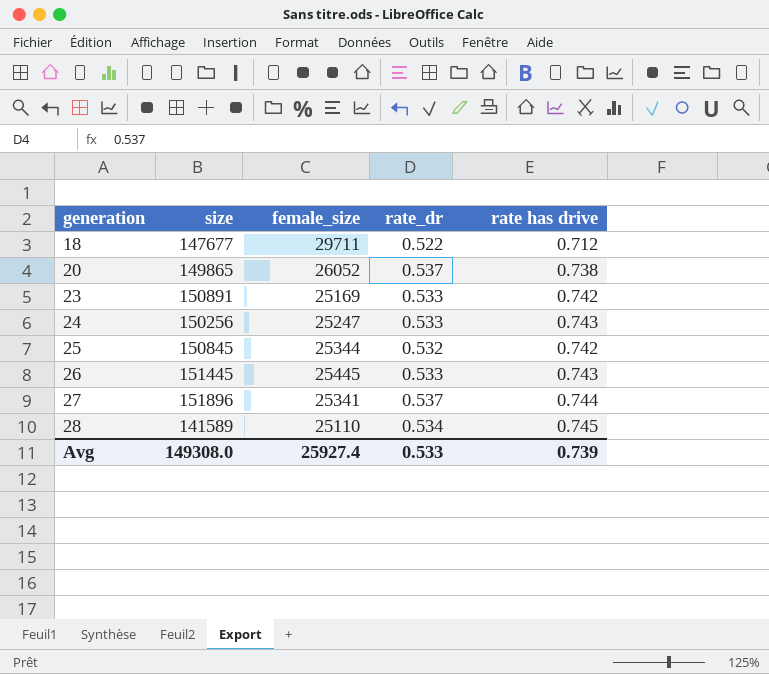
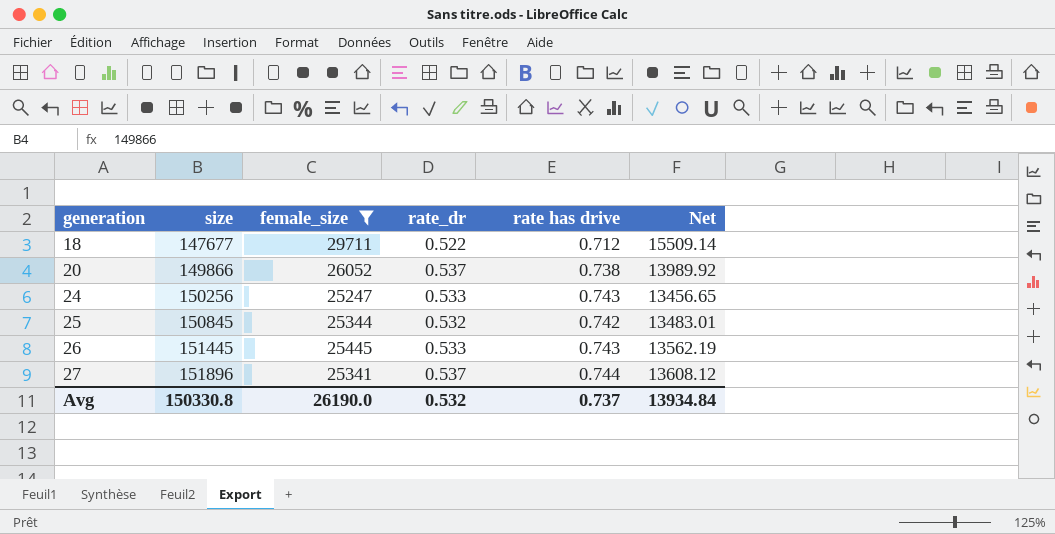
filter: none -> female_size >= 25247
column Net | formula: none -> [female_size] * [rate_dr]
20 | size: 149865 -> 149866
Avg | size: 149308.0 -> 150330.8
Avg | female_size: 25927.4 -> 26190.0
Avg | rate_dr: 0.533 -> 0.532
Avg | rate has drive: 0.739 -> 0.737

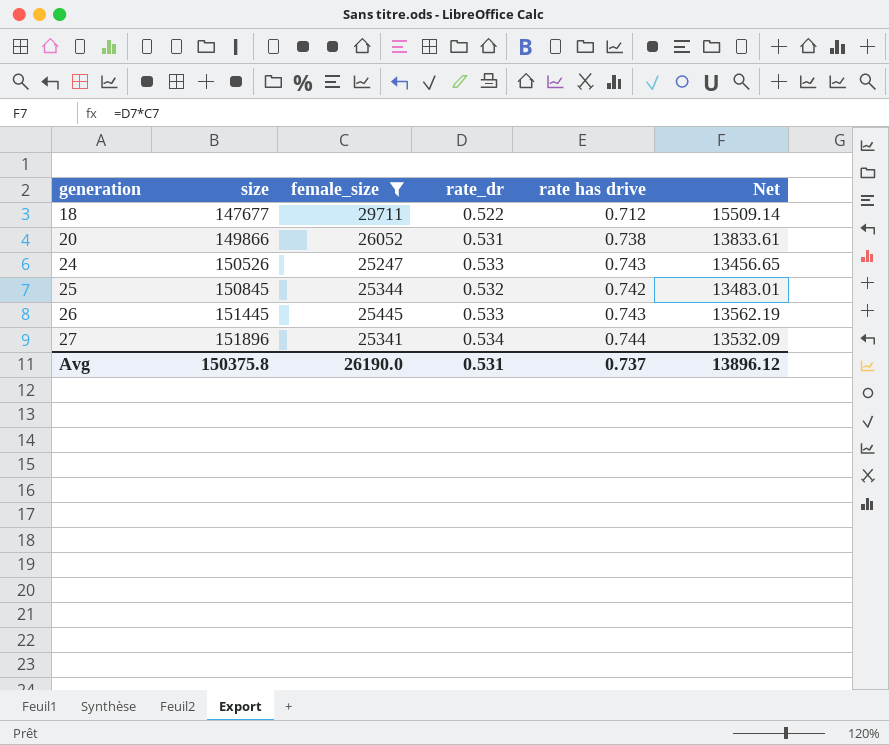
20 | rate_dr: 0.537 -> 0.531
20 | Net: 13989.92 -> 13833.61
24 | size: 150256 -> 150526
27 | rate_dr: 0.537 -> 0.534
27 | Net: 13608.12 -> 13532.09
Avg | size: 150330.8 -> 150375.8
Avg | rate_dr: 0.532 -> 0.531
Avg | Net: 13934.84 -> 13896.12

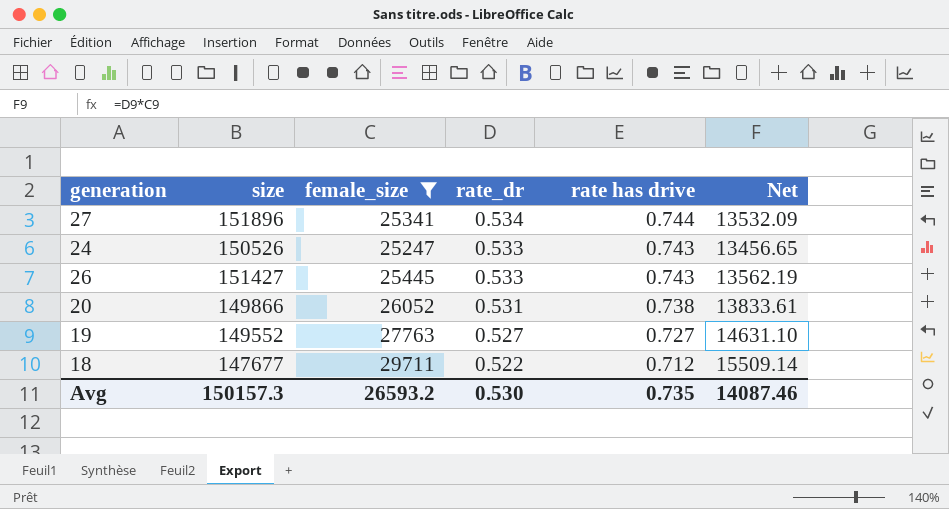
row order: generation ascending -> rate_dr descending
row 25: 150845 | 25344 | 0.532 | 0.742 | 13483.01 -> none
26 | size: 151445 -> 151427
row 19: none -> 149552 | 27763 | 0.527 | 0.727 | 14631.10
Avg | size: 150375.8 -> 150157.3
Avg | female_size: 26190.0 -> 26593.2
Avg | rate_dr: 0.531 -> 0.530
Avg | rate has drive: 0.737 -> 0.735
Avg | Net: 13896.12 -> 14087.46

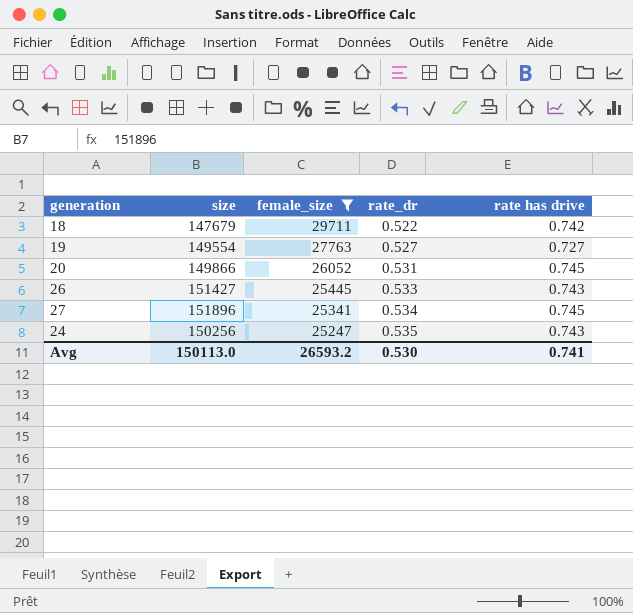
row order: rate_dr descending -> female_size descending
column Net | formula: [female_size] * [rate_dr] -> none
18 | size: 147677 -> 147679
18 | rate has drive: 0.712 -> 0.742
19 | size: 149552 -> 149554
20 | rate has drive: 0.738 -> 0.745
27 | rate has drive: 0.744 -> 0.745
24 | size: 150526 -> 150256
24 | rate_dr: 0.533 -> 0.535
Avg | size: 150157.3 -> 150113.0
Avg | rate has drive: 0.735 -> 0.741

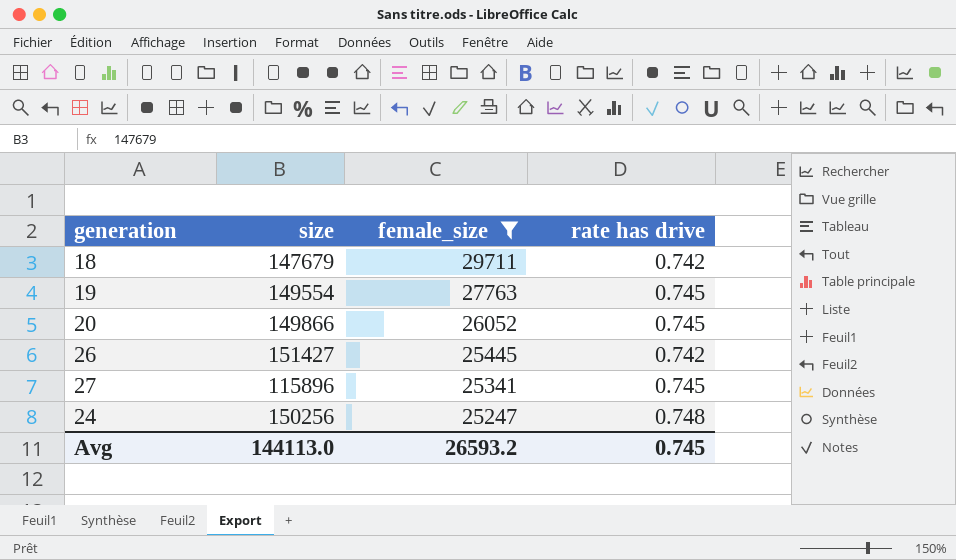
column rate_dr | position: 4 -> none
19 | rate has drive: 0.727 -> 0.745
26 | rate has drive: 0.743 -> 0.742
27 | size: 151896 -> 115896
24 | rate has drive: 0.743 -> 0.748
Avg | size: 150113.0 -> 144113.0
Avg | rate has drive: 0.741 -> 0.745

